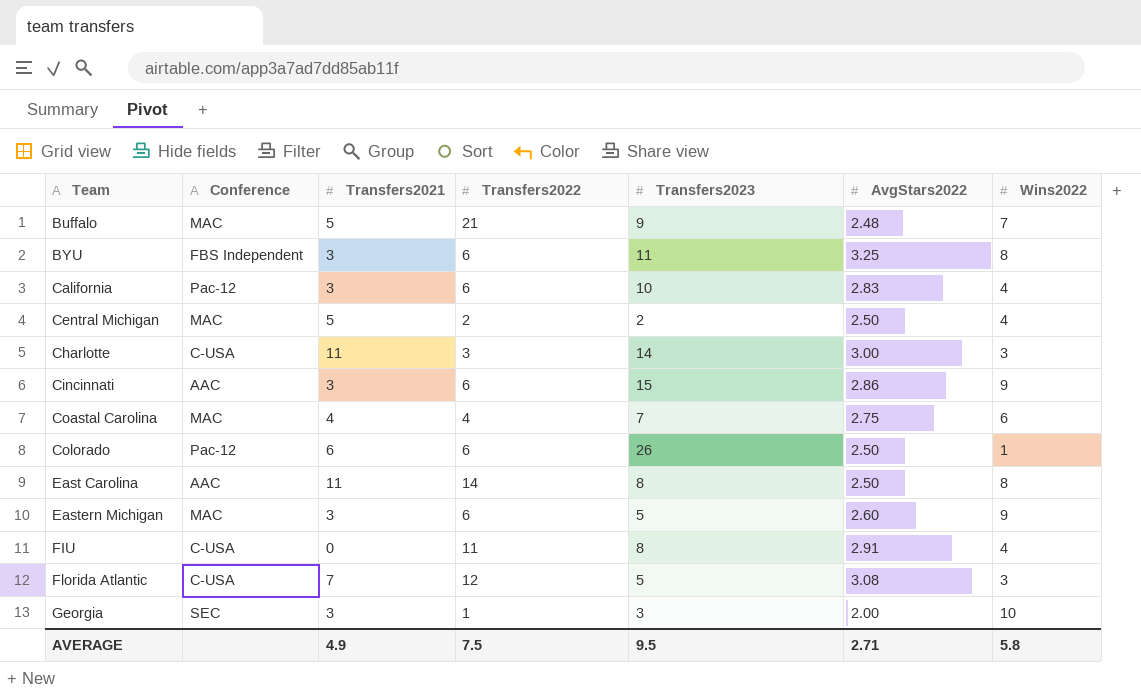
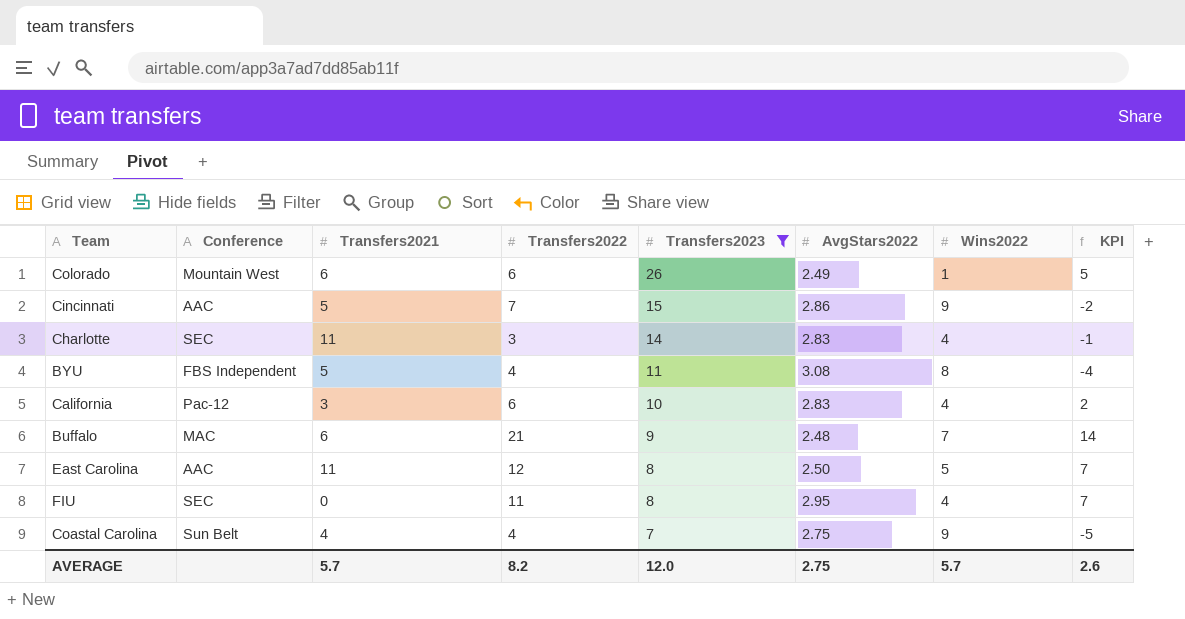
filter: none -> Transfers2023 >= 7
row order: Team ascending -> Transfers2023 descending
column KPI | formula: none -> [Transfers2022] - [Wins2022]
Colorado | Conference: Pac-12 -> Mountain West
Colorado | AvgStars2022: 2.50 -> 2.49
Cincinnati | Transfers2021: 3 -> 5
Cincinnati | Transfers2022: 6 -> 7
Charlotte | Conference: C-USA -> SEC
Charlotte | AvgStars2022: 3.00 -> 2.83
Charlotte | Wins2022: 3 -> 4
BYU | Transfers2021: 3 -> 5
BYU | Transfers2022: 6 -> 4
BYU | AvgStars2022: 3.25 -> 3.08
Buffalo | Transfers2021: 5 -> 6
East Carolina | Transfers2022: 14 -> 12
East Carolina | Wins2022: 8 -> 5
FIU | Conference: C-USA -> SEC
FIU | AvgStars2022: 2.91 -> 2.95
Coastal Carolina | Conference: MAC -> Sun Belt
Coastal Carolina | Wins2022: 6 -> 9
AVERAGE | Transfers2021: 4.9 -> 5.7
AVERAGE | Transfers2022: 7.5 -> 8.2
AVERAGE | Transfers2023: 9.5 -> 12.0
AVERAGE | AvgStars2022: 2.71 -> 2.75
AVERAGE | Wins2022: 5.8 -> 5.7

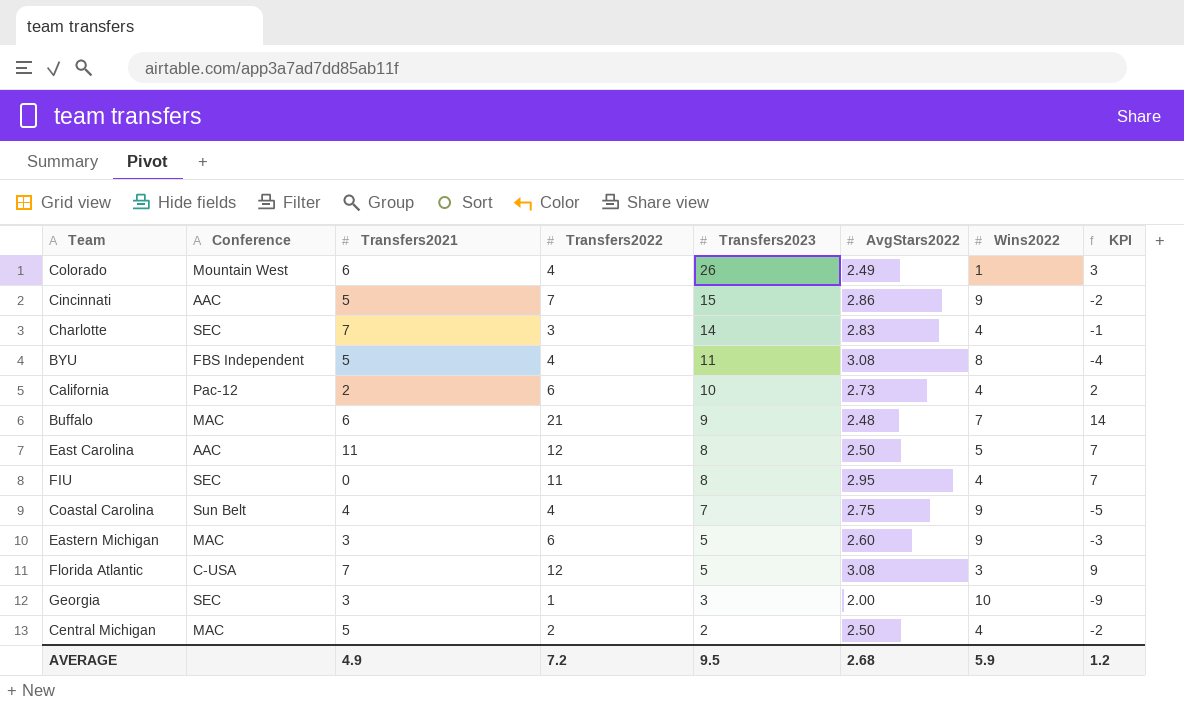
filter: Transfers2023 >= 7 -> none
Colorado | Transfers2022: 6 -> 4
Colorado | KPI: 5 -> 3
Charlotte | Transfers2021: 11 -> 7
California | Transfers2021: 3 -> 2
California | AvgStars2022: 2.83 -> 2.73
AVERAGE | Transfers2021: 5.7 -> 4.9
AVERAGE | Transfers2022: 8.2 -> 7.2
AVERAGE | Transfers2023: 12.0 -> 9.5
AVERAGE | AvgStars2022: 2.75 -> 2.68
AVERAGE | Wins2022: 5.7 -> 5.9
AVERAGE | KPI: 2.6 -> 1.2

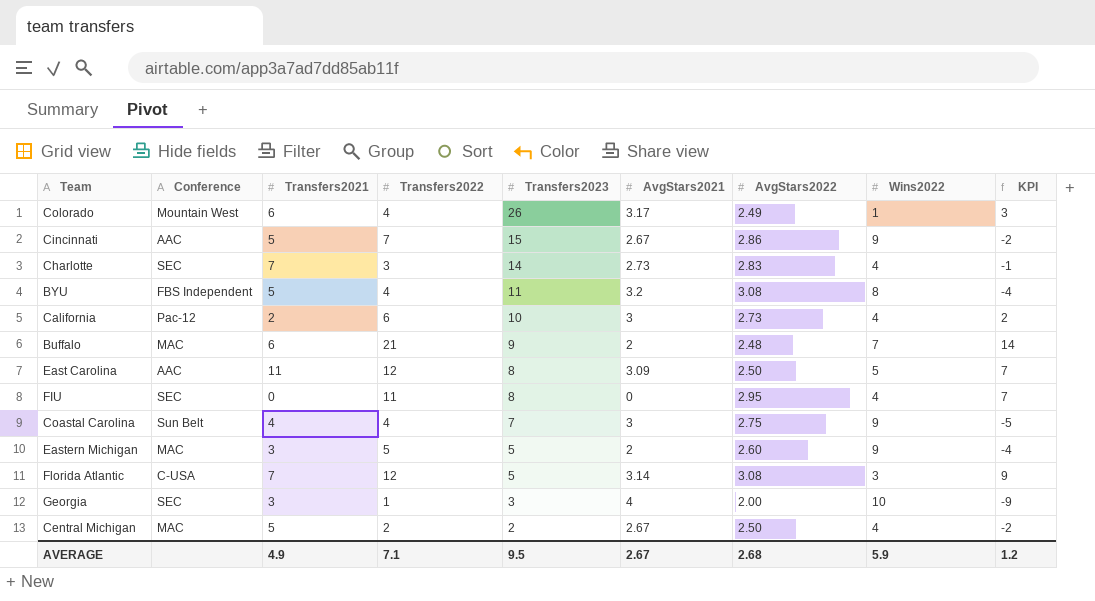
column AvgStars2021 | position: none -> 6
Eastern Michigan | Transfers2022: 6 -> 5
Eastern Michigan | KPI: -3 -> -4
AVERAGE | Transfers2022: 7.2 -> 7.1

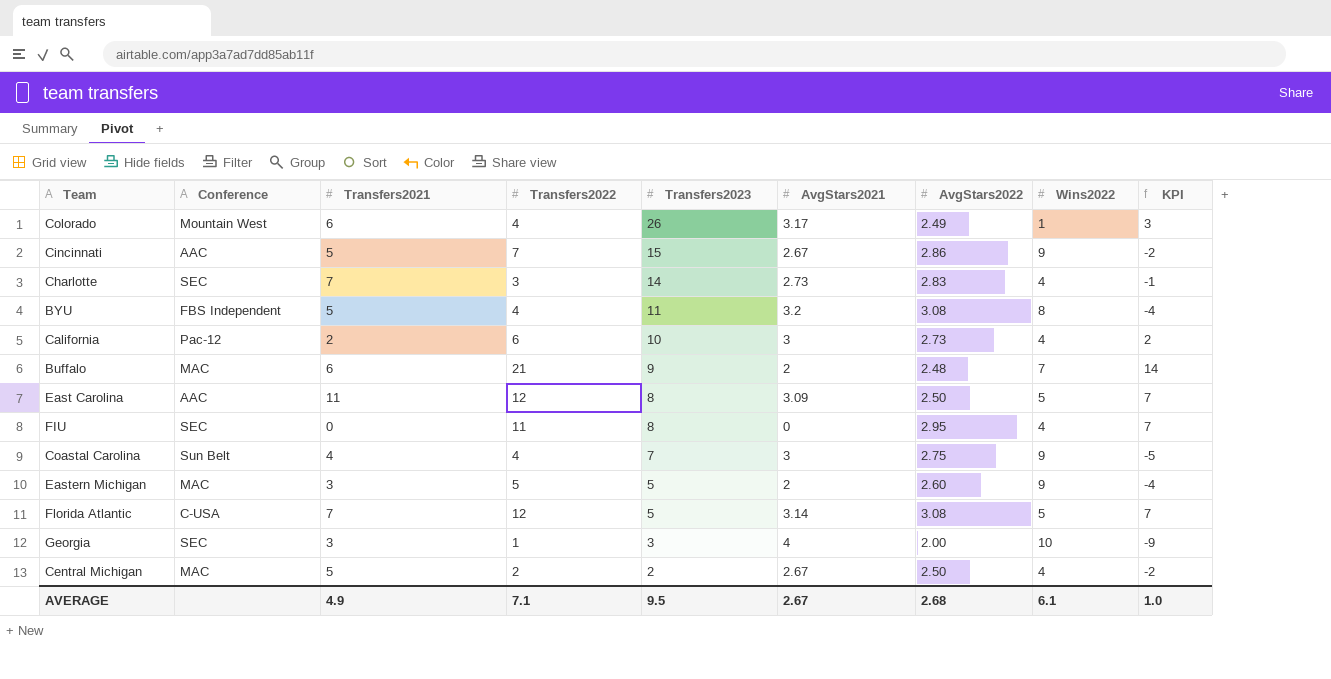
Florida Atlantic | Wins2022: 3 -> 5
Florida Atlantic | KPI: 9 -> 7
AVERAGE | Wins2022: 5.9 -> 6.1
AVERAGE | KPI: 1.2 -> 1.0

